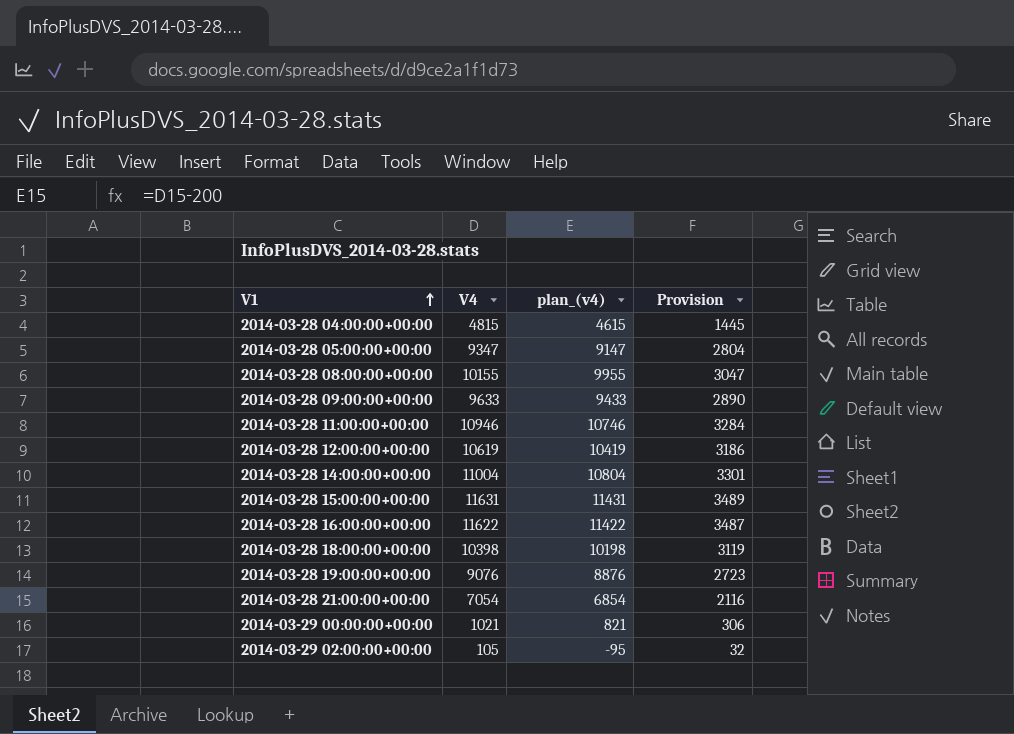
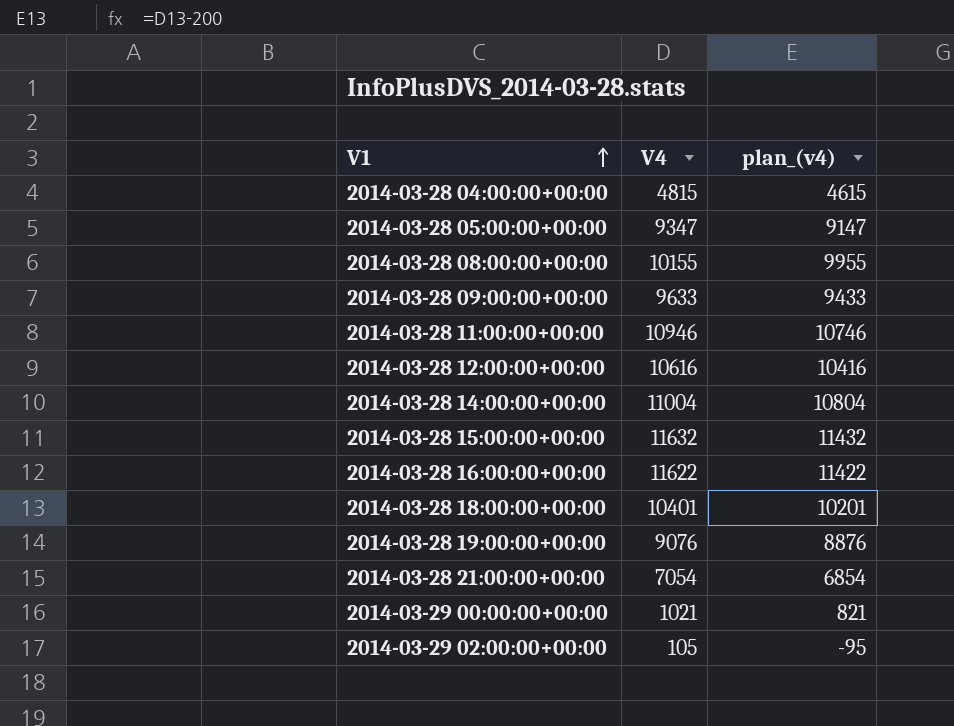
column Provision | formula: [V4] * 0.3 -> none
2014-03-28 12:00:00+00:00 | V4: 10619 -> 10616
2014-03-28 12:00:00+00:00 | plan_(v4): 10419 -> 10416
2014-03-28 15:00:00+00:00 | V4: 11631 -> 11632
2014-03-28 15:00:00+00:00 | plan_(v4): 11431 -> 11432
2014-03-28 18:00:00+00:00 | V4: 10398 -> 10401
2014-03-28 18:00:00+00:00 | plan_(v4): 10198 -> 10201

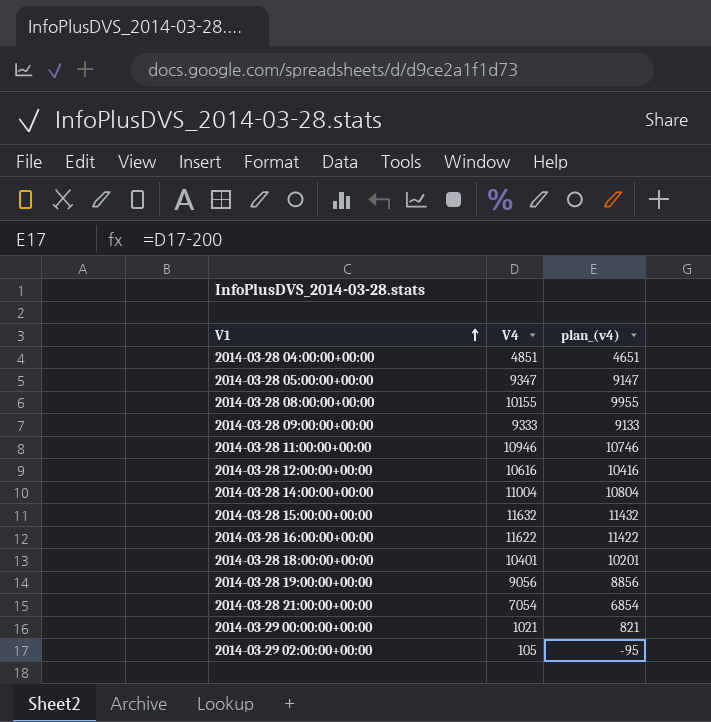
2014-03-28 04:00:00+00:00 | V4: 4815 -> 4851
2014-03-28 04:00:00+00:00 | plan_(v4): 4615 -> 4651
2014-03-28 09:00:00+00:00 | V4: 9633 -> 9333
2014-03-28 09:00:00+00:00 | plan_(v4): 9433 -> 9133
2014-03-28 19:00:00+00:00 | V4: 9076 -> 9056
2014-03-28 19:00:00+00:00 | plan_(v4): 8876 -> 8856

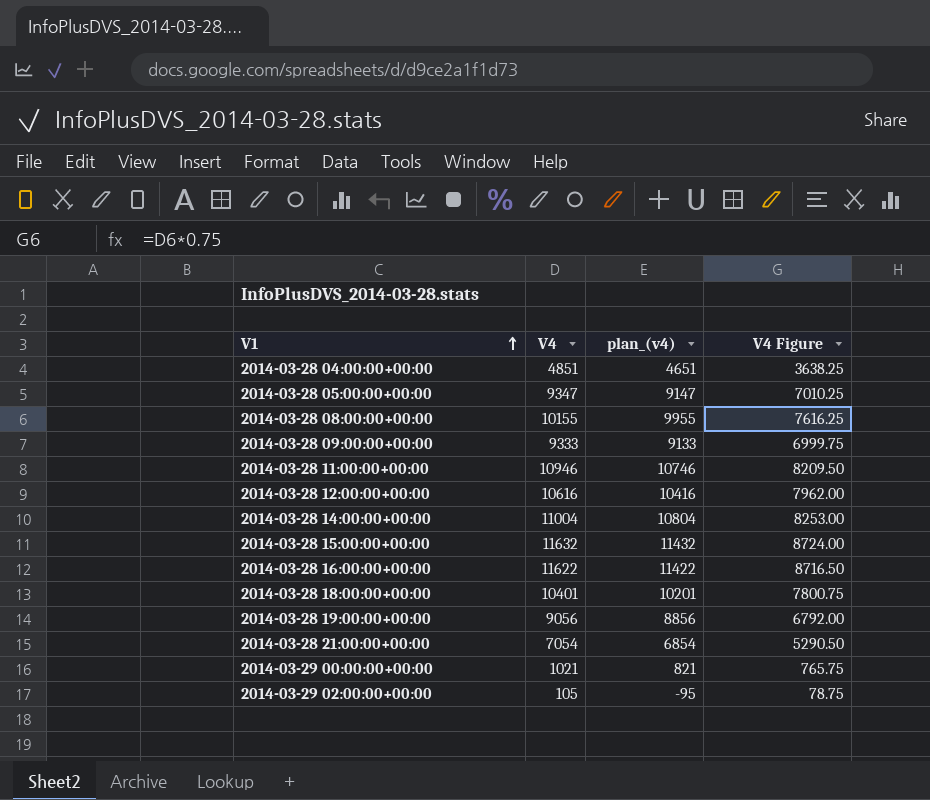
column V4 Figure | formula: none -> [V4] * 0.75

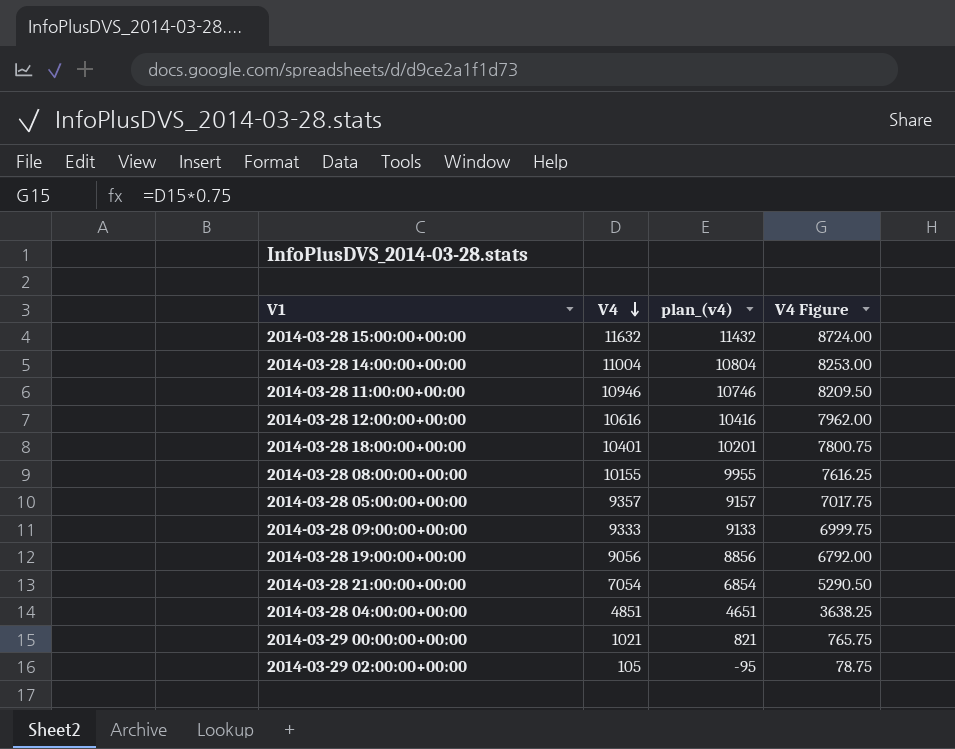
row order: V1 ascending -> V4 descending
row 2014-03-28 16:00:00+00:00: 11622 | 11422 | 8716.50 -> none
2014-03-28 05:00:00+00:00 | V4: 9347 -> 9357
2014-03-28 05:00:00+00:00 | plan_(v4): 9147 -> 9157
2014-03-28 05:00:00+00:00 | V4 Figure: 7010.25 -> 7017.75

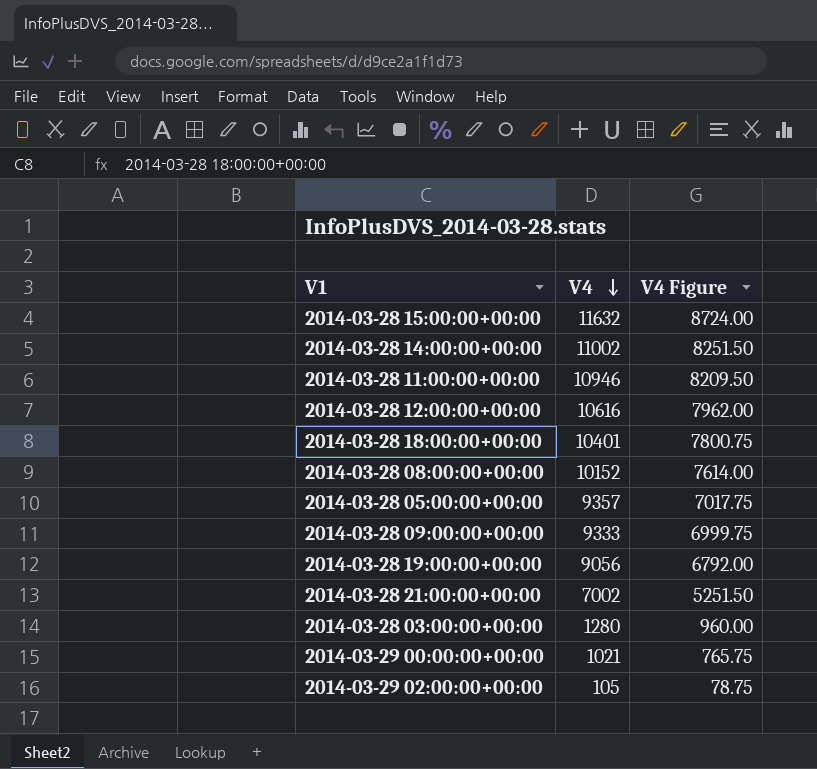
column plan_(v4) | formula: [V4] - 200 -> none
row 2014-03-28 04:00:00+00:00: 4851 | 4651 | 3638.25 -> none
2014-03-28 14:00:00+00:00 | V4: 11004 -> 11002
2014-03-28 14:00:00+00:00 | V4 Figure: 8253.00 -> 8251.50
2014-03-28 08:00:00+00:00 | V4: 10155 -> 10152
2014-03-28 08:00:00+00:00 | V4 Figure: 7616.25 -> 7614.00
2014-03-28 21:00:00+00:00 | V4: 7054 -> 7002
2014-03-28 21:00:00+00:00 | V4 Figure: 5290.50 -> 5251.50
row 2014-03-28 03:00:00+00:00: none -> 1280 | 960.00

